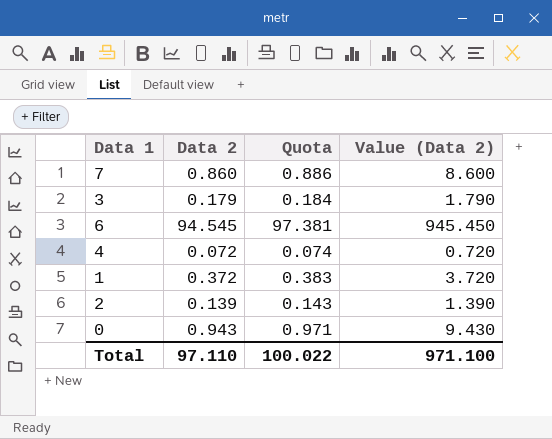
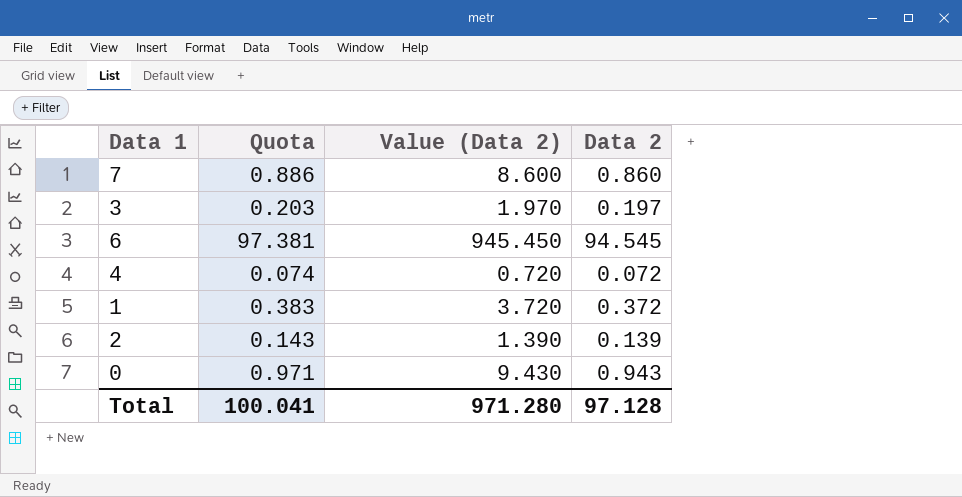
column Data 2 | position: 2 -> 4
3 | Quota: 0.184 -> 0.203
3 | Value (Data 2): 1.790 -> 1.970
3 | Data 2: 0.179 -> 0.197
Total | Quota: 100.022 -> 100.041
Total | Value (Data 2): 971.100 -> 971.280
Total | Data 2: 97.110 -> 97.128

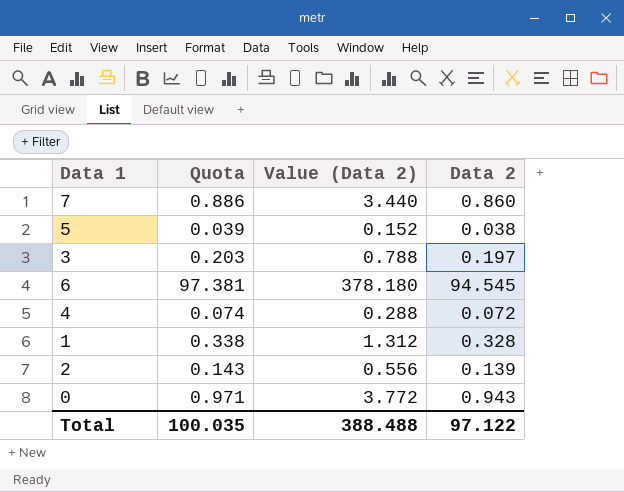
column Value (Data 2) | formula: [Data 2] * 10 -> [Data 2] * 4
row 5: none -> 0.039 | 0.152 | 0.038
1 | Quota: 0.383 -> 0.338
1 | Data 2: 0.372 -> 0.328
Total | Quota: 100.041 -> 100.035
Total | Value (Data 2): 971.280 -> 388.488
Total | Data 2: 97.128 -> 97.122

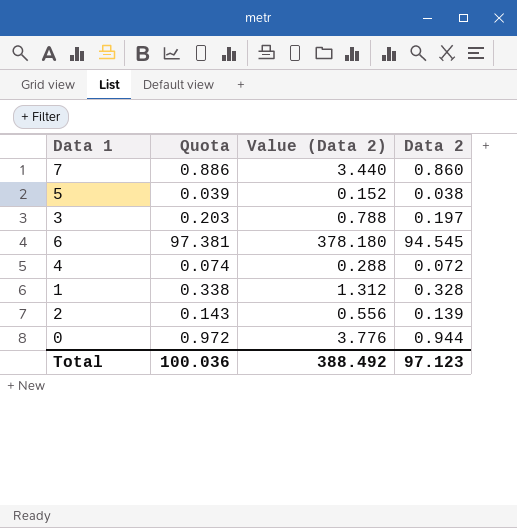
0 | Quota: 0.971 -> 0.972
0 | Value (Data 2): 3.772 -> 3.776
0 | Data 2: 0.943 -> 0.944
Total | Quota: 100.035 -> 100.036
Total | Value (Data 2): 388.488 -> 388.492
Total | Data 2: 97.122 -> 97.123

